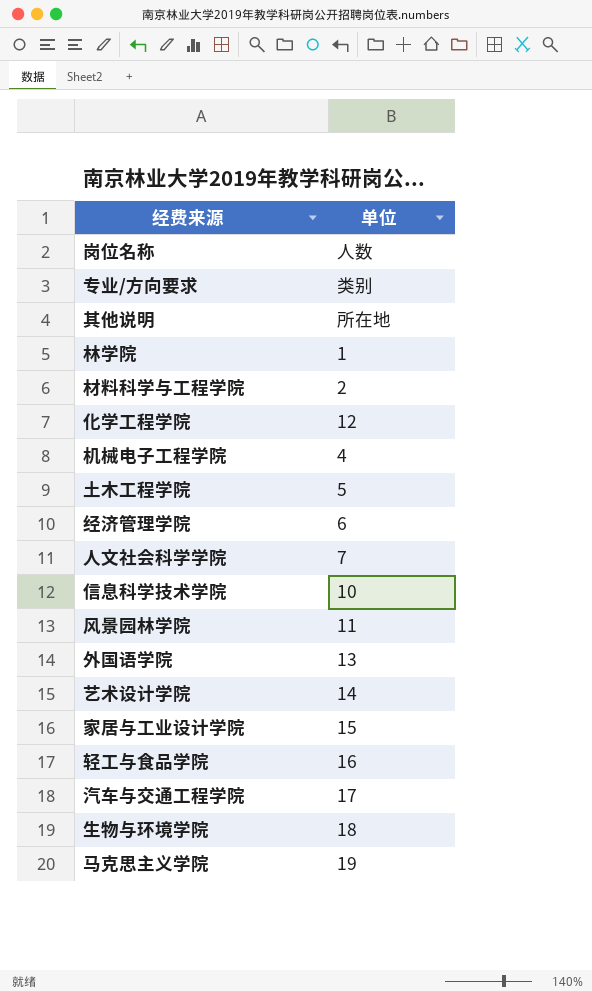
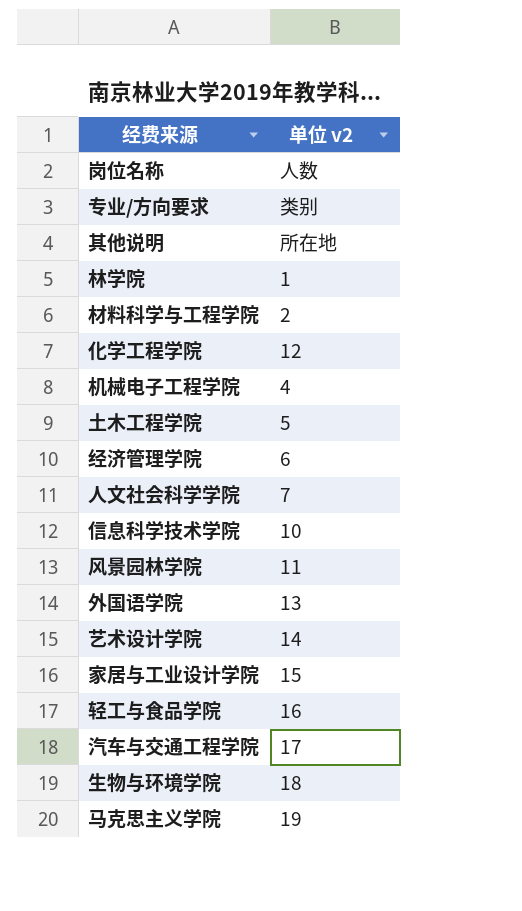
column name: 单位 -> 单位 v2

